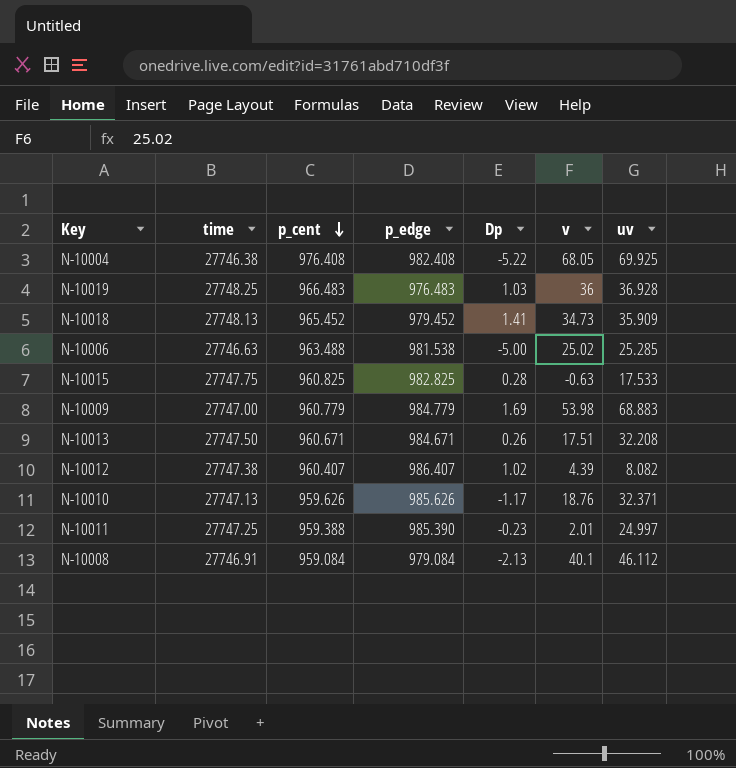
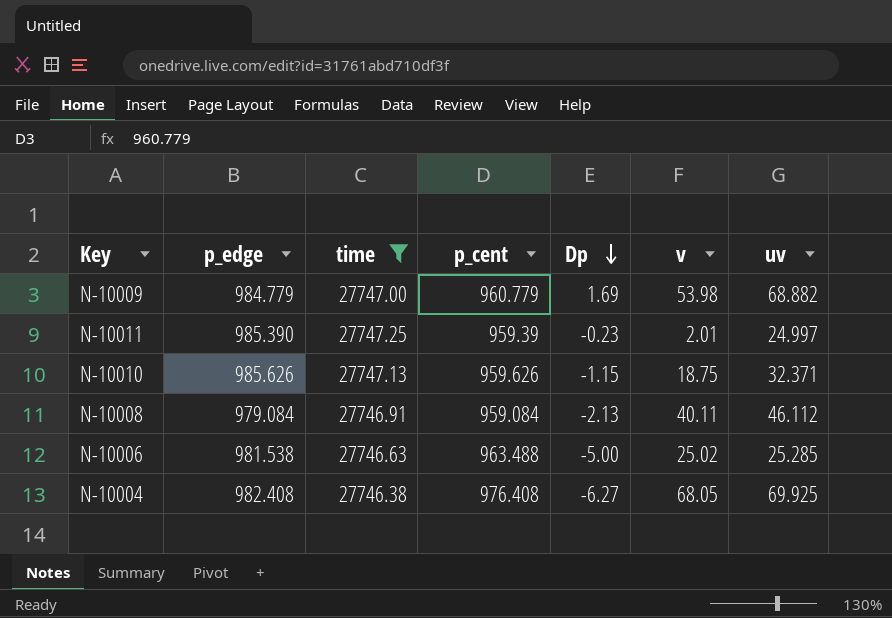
filter: none -> time <= 27747.25
row order: p_cent descending -> Dp descending
column p_edge | position: 4 -> 2
N-10009 | uv: 68.883 -> 68.882
N-10011 | p_cent: 959.388 -> 959.39
N-10010 | Dp: -1.17 -> -1.15
N-10010 | v: 18.76 -> 18.75
N-10008 | v: 40.1 -> 40.11
N-10004 | Dp: -5.22 -> -6.27

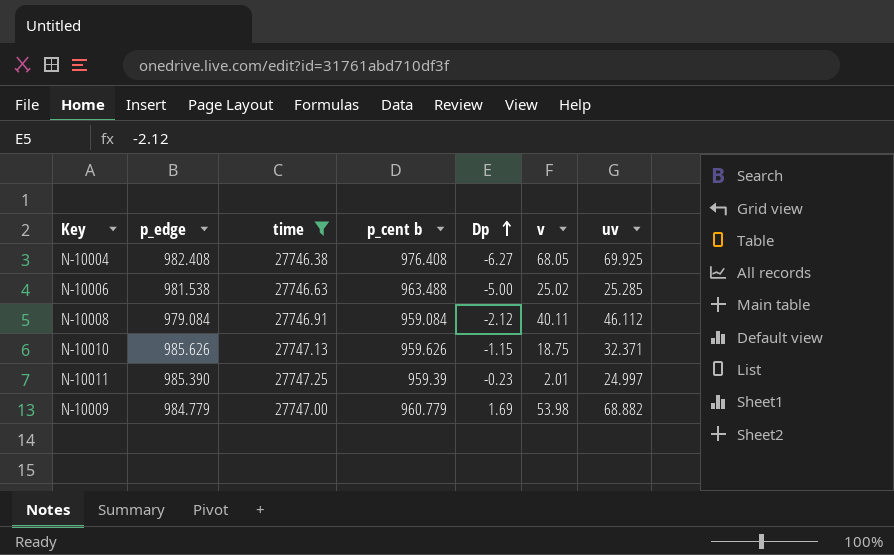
row order: Dp descending -> Dp ascending
column name: p_cent -> p_cent b
N-10008 | Dp: -2.13 -> -2.12

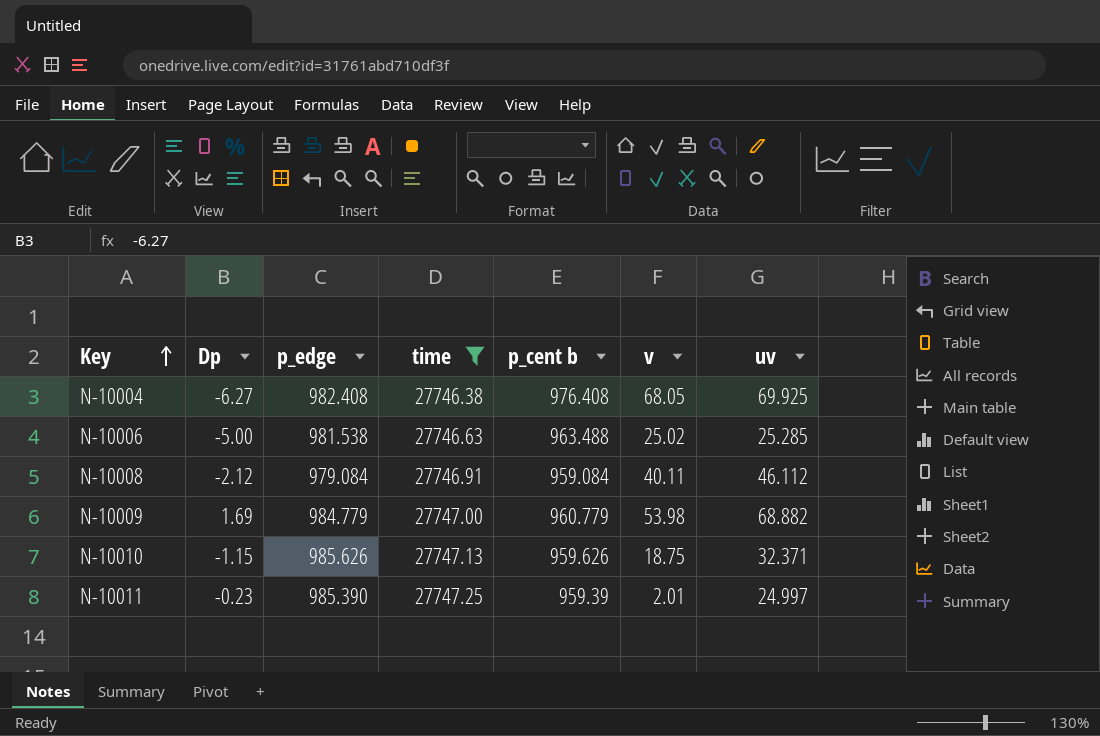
row order: Dp ascending -> Key ascending
column Dp | position: 5 -> 2

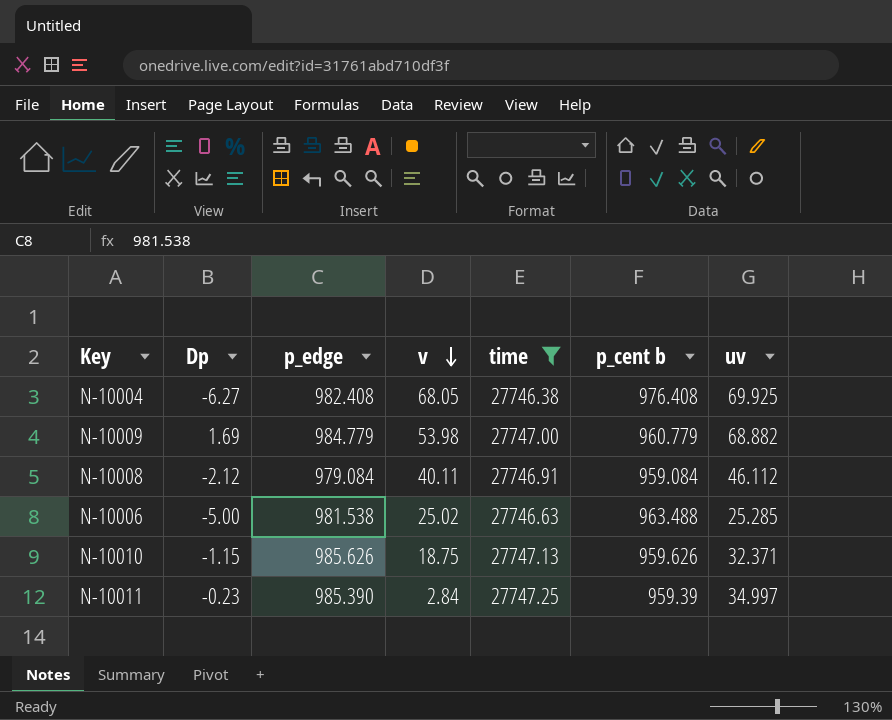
row order: Key ascending -> v descending
column v | position: 6 -> 4
N-10011 | v: 2.01 -> 2.84
N-10011 | uv: 24.997 -> 34.997

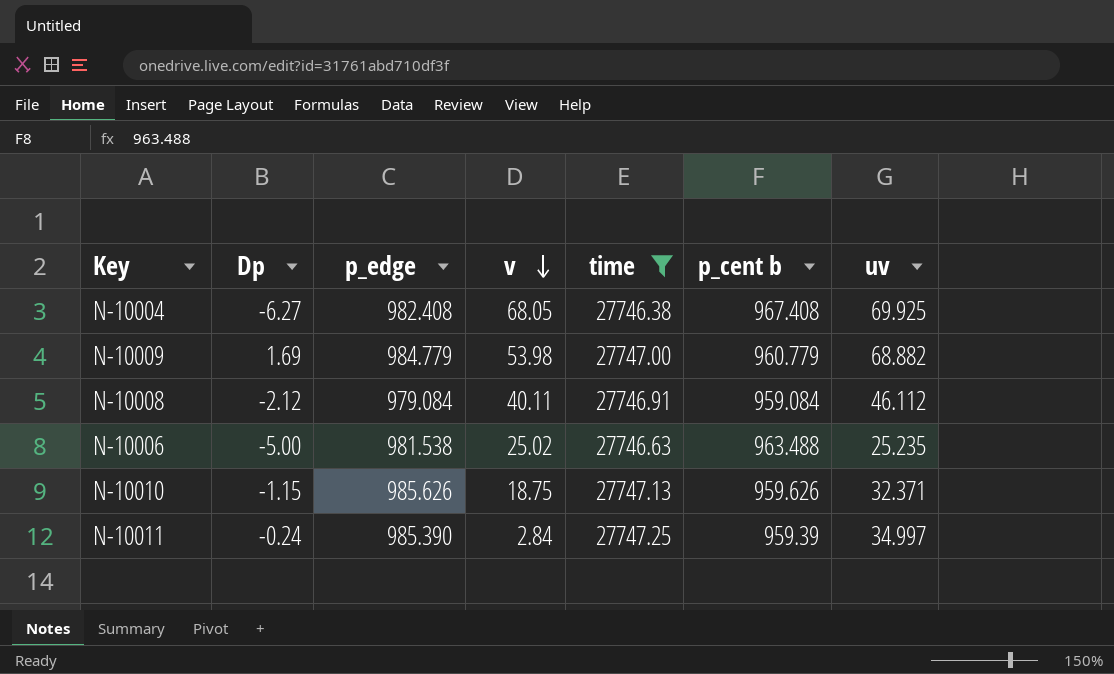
N-10004 | p_cent b: 976.408 -> 967.408
N-10006 | uv: 25.285 -> 25.235
N-10011 | Dp: -0.23 -> -0.24

